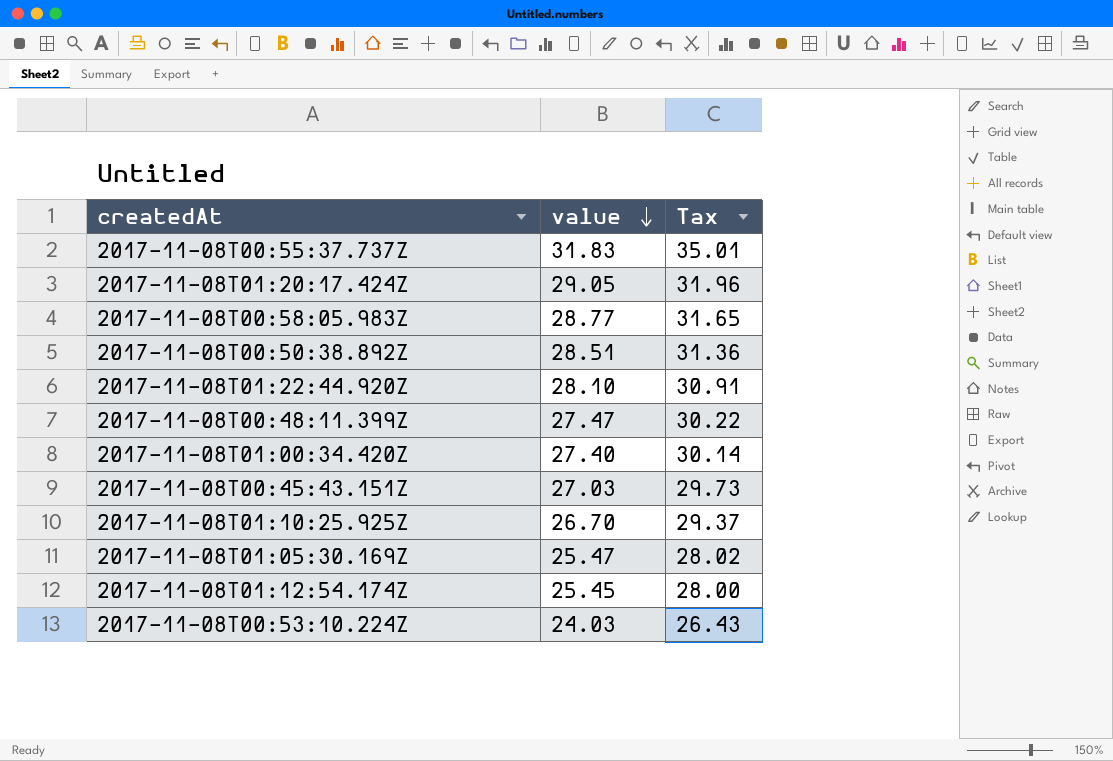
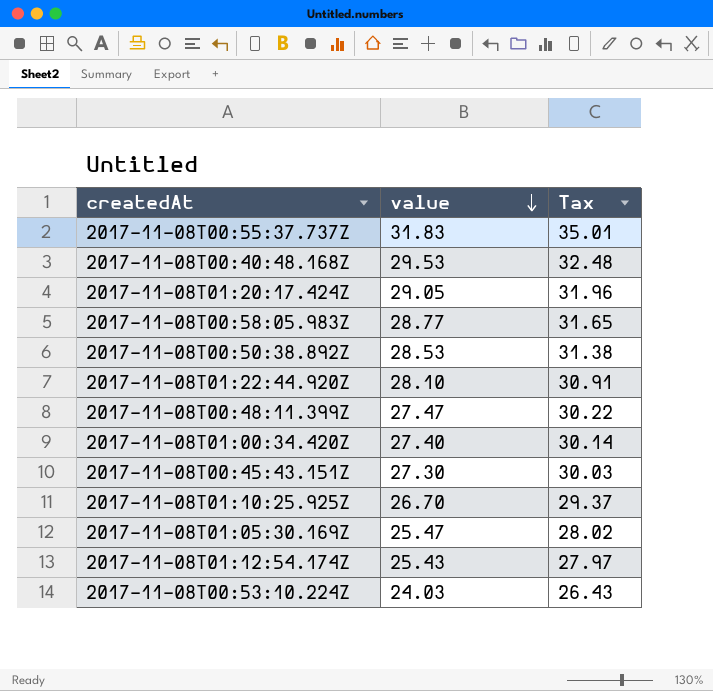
row 2017-11-08T00:40:48.168Z: none -> 29.53 | 32.48
2017-11-08T00:50:38.892Z | value: 28.51 -> 28.53
2017-11-08T00:50:38.892Z | Tax: 31.36 -> 31.38
2017-11-08T00:45:43.151Z | value: 27.03 -> 27.30
2017-11-08T00:45:43.151Z | Tax: 29.73 -> 30.03
2017-11-08T01:12:54.174Z | value: 25.45 -> 25.43
2017-11-08T01:12:54.174Z | Tax: 28.00 -> 27.97

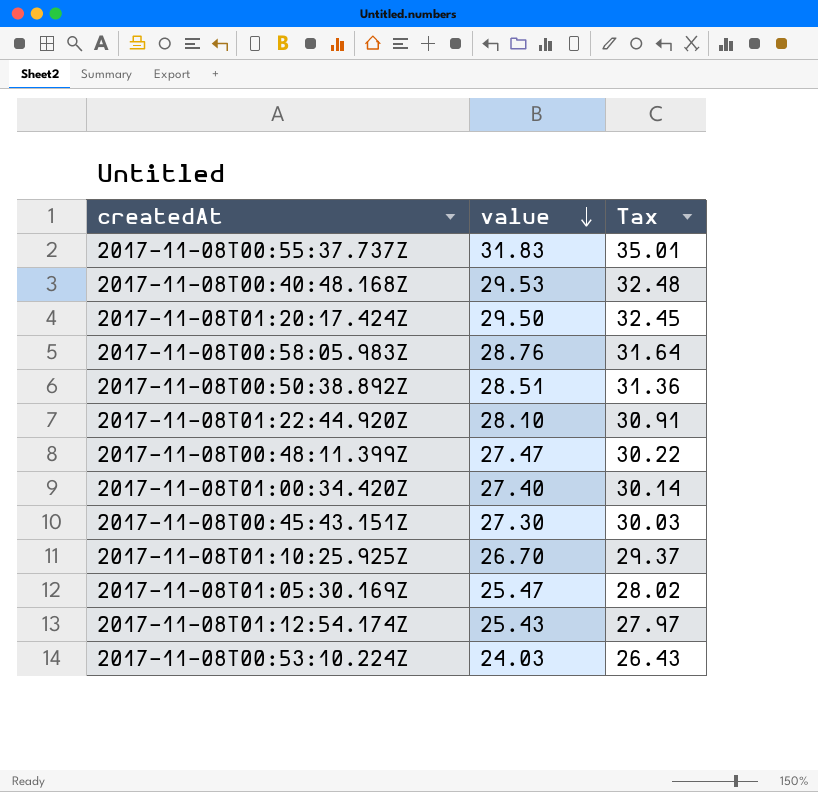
2017-11-08T01:20:17.424Z | value: 29.05 -> 29.50
2017-11-08T01:20:17.424Z | Tax: 31.96 -> 32.45
2017-11-08T00:58:05.983Z | value: 28.77 -> 28.76
2017-11-08T00:58:05.983Z | Tax: 31.65 -> 31.64
2017-11-08T00:50:38.892Z | value: 28.53 -> 28.51
2017-11-08T00:50:38.892Z | Tax: 31.38 -> 31.36

